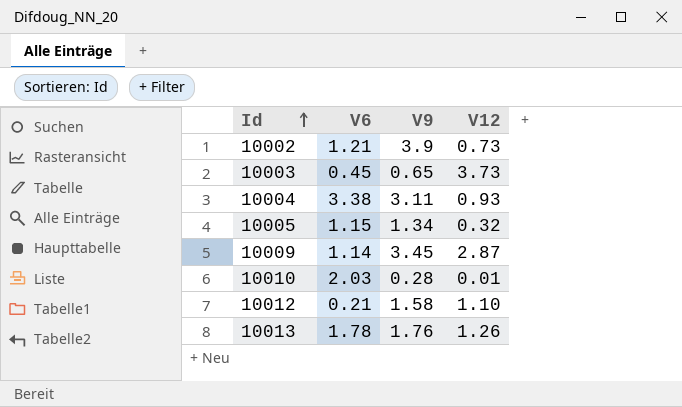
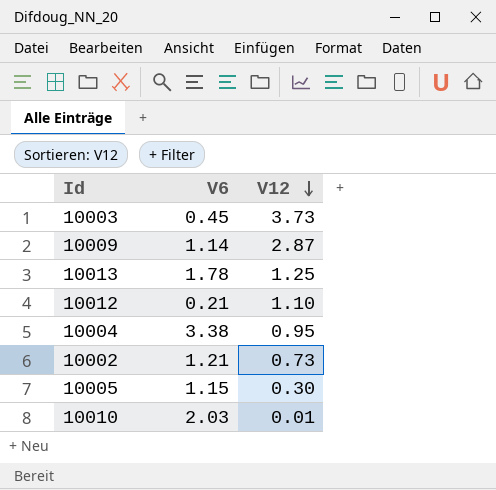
row order: Id ascending -> V12 descending
column V9 | position: 3 -> none
10013 | V12: 1.26 -> 1.25
10004 | V12: 0.93 -> 0.95
10005 | V12: 0.32 -> 0.30

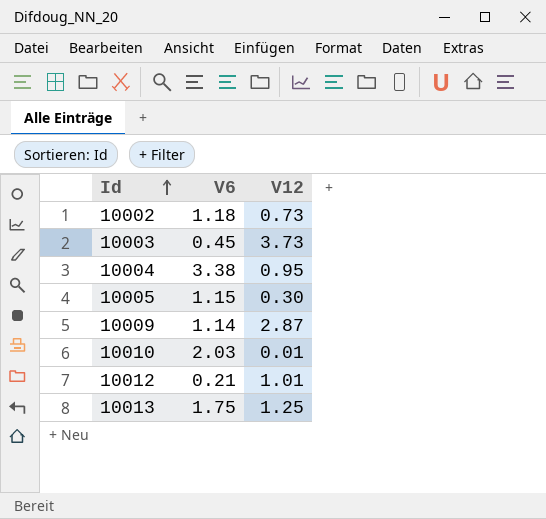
row order: V12 descending -> Id ascending
10002 | V6: 1.21 -> 1.18
10012 | V12: 1.10 -> 1.01
10013 | V6: 1.78 -> 1.75

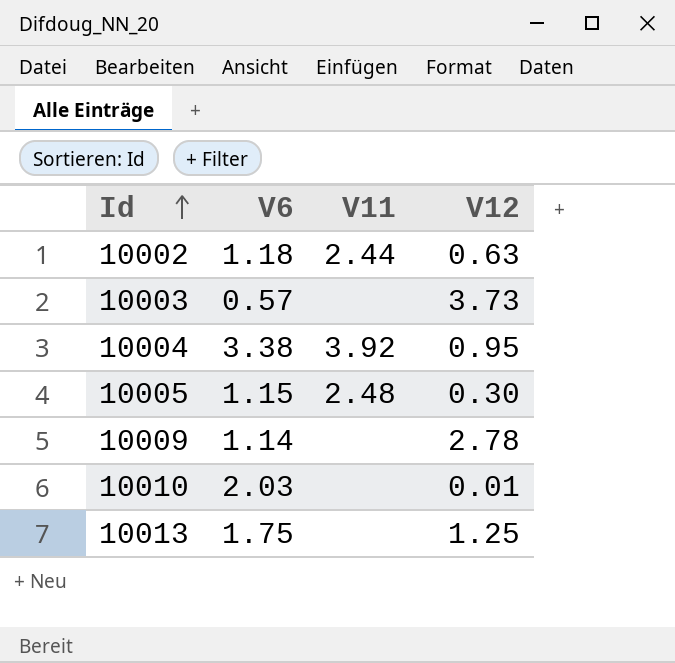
column V11 | position: none -> 3
row 10012: 0.21 | 1.01 -> none
10002 | V12: 0.73 -> 0.63
10003 | V6: 0.45 -> 0.57
10009 | V12: 2.87 -> 2.78

